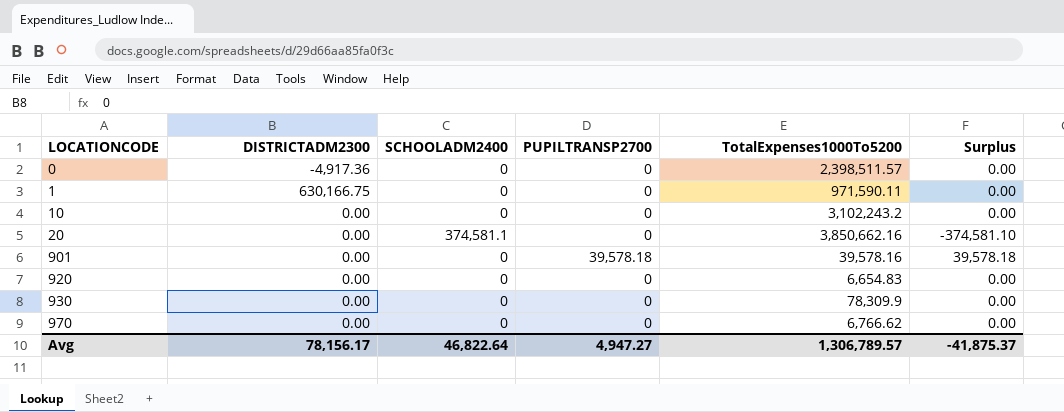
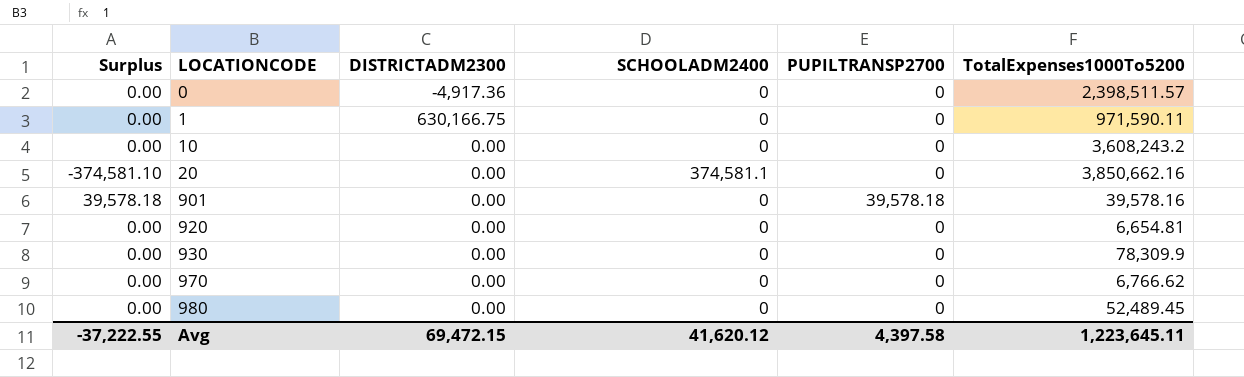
column Surplus | position: 6 -> 1
10 | TotalExpenses1000To5200: 3,102,243.2 -> 3,608,243.2
920 | TotalExpenses1000To5200: 6,654.83 -> 6,654.81
row 980: none -> 0.00 | 0.00 | 0 | 0 | 52,489.45
Avg | Surplus: -41,875.37 -> -37,222.55
Avg | DISTRICTADM2300: 78,156.17 -> 69,472.15
Avg | SCHOOLADM2400: 46,822.64 -> 41,620.12
Avg | PUPILTRANSP2700: 4,947.27 -> 4,397.58
Avg | TotalExpenses1000To5200: 1,306,789.57 -> 1,223,645.11

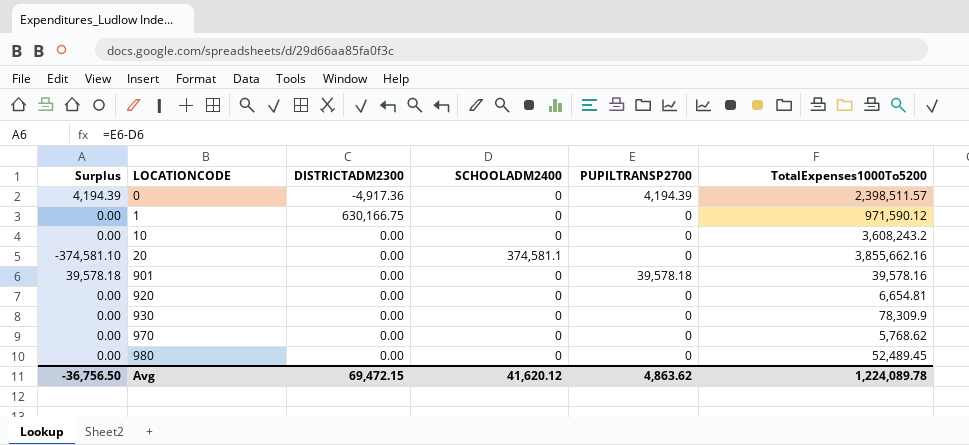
0 | Surplus: 0.00 -> 4,194.39
0 | PUPILTRANSP2700: 0 -> 4,194.39
1 | TotalExpenses1000To5200: 971,590.11 -> 971,590.12
20 | TotalExpenses1000To5200: 3,850,662.16 -> 3,855,662.16
970 | TotalExpenses1000To5200: 6,766.62 -> 5,768.62
Avg | Surplus: -37,222.55 -> -36,756.50
Avg | PUPILTRANSP2700: 4,397.58 -> 4,863.62
Avg | TotalExpenses1000To5200: 1,223,645.11 -> 1,224,089.78

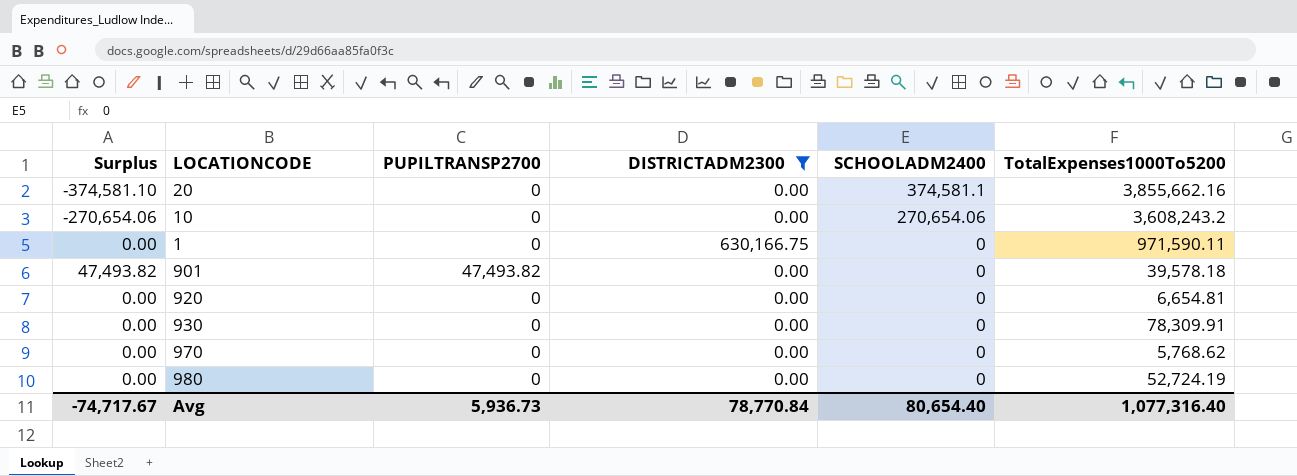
filter: none -> DISTRICTADM2300 != -4,917.36
row order: LOCATIONCODE ascending -> SCHOOLADM2400 descending
column PUPILTRANSP2700 | position: 5 -> 3
10 | Surplus: 0.00 -> -270,654.06
10 | SCHOOLADM2400: 0 -> 270,654.06
1 | TotalExpenses1000To5200: 971,590.12 -> 971,590.11
901 | Surplus: 39,578.18 -> 47,493.82
901 | PUPILTRANSP2700: 39,578.18 -> 47,493.82
901 | TotalExpenses1000To5200: 39,578.16 -> 39,578.18
930 | TotalExpenses1000To5200: 78,309.9 -> 78,309.91
980 | TotalExpenses1000To5200: 52,489.45 -> 52,724.19
Avg | Surplus: -36,756.50 -> -74,717.67
Avg | PUPILTRANSP2700: 4,863.62 -> 5,936.73
Avg | DISTRICTADM2300: 69,472.15 -> 78,770.84
Avg | SCHOOLADM2400: 41,620.12 -> 80,654.40
Avg | TotalExpenses1000To5200: 1,224,089.78 -> 1,077,316.40

